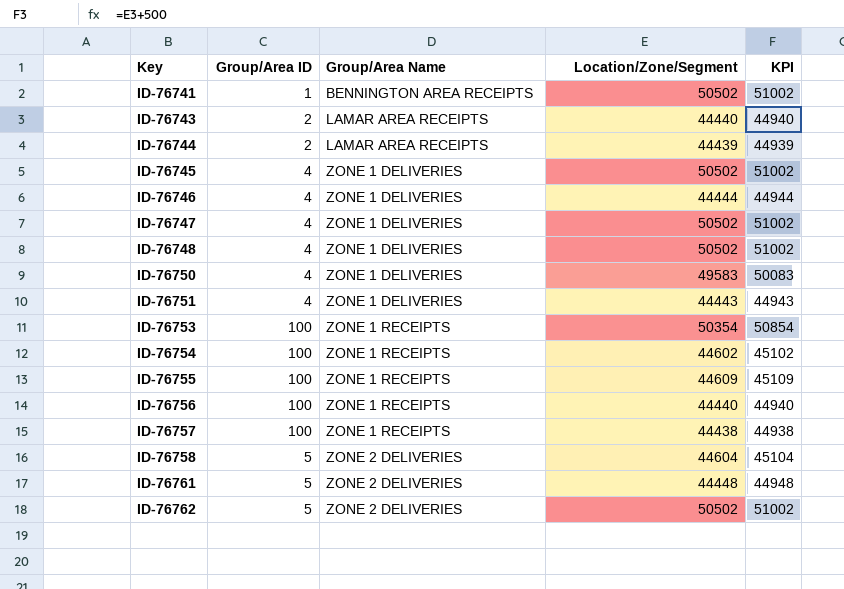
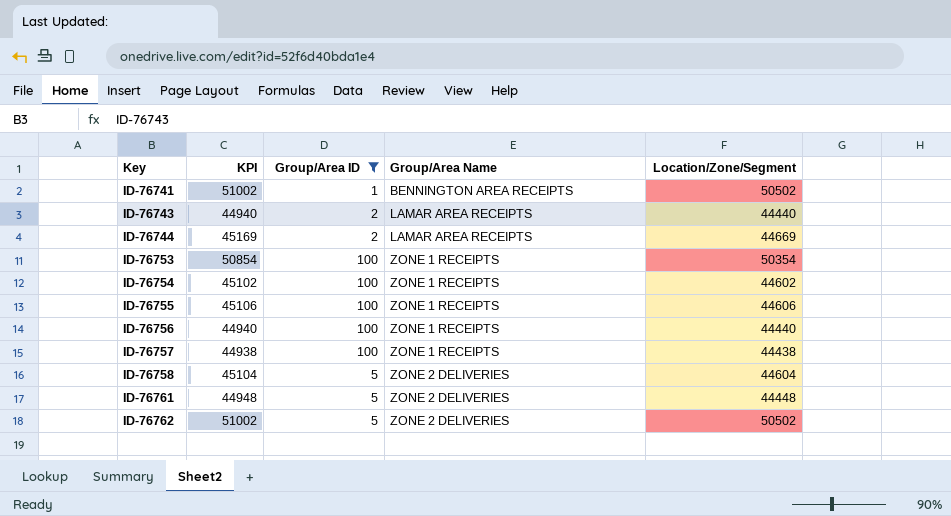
filter: none -> Group/Area ID != 4
column KPI | position: 5 -> 2
ID-76744 | KPI: 44939 -> 45169
ID-76744 | Location/Zone/Segment: 44439 -> 44669
ID-76755 | KPI: 45109 -> 45106
ID-76755 | Location/Zone/Segment: 44609 -> 44606

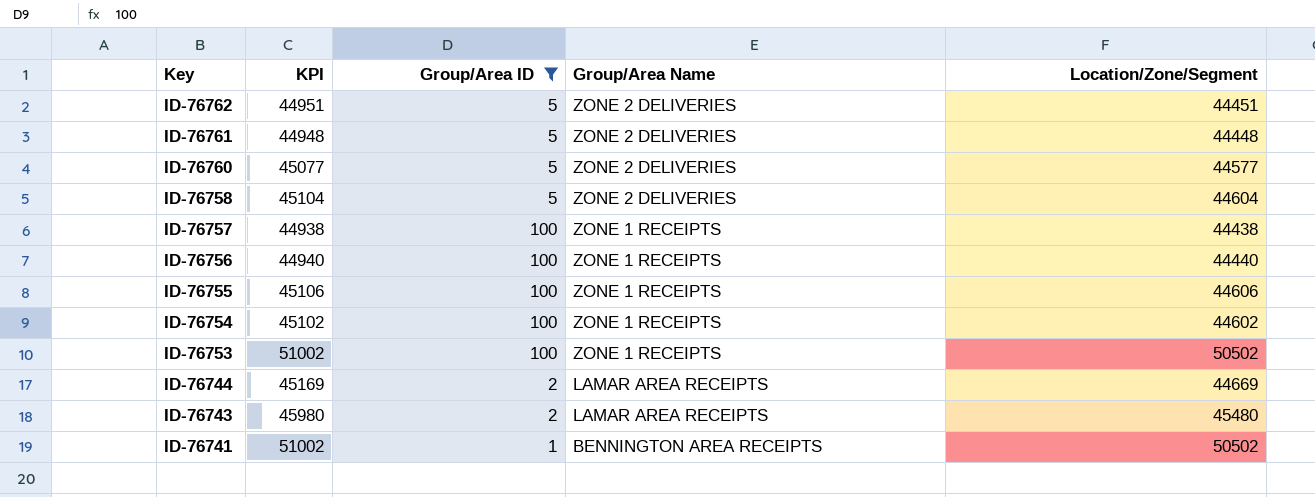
row order: Key ascending -> Key descending
ID-76762 | KPI: 51002 -> 44951
ID-76762 | Location/Zone/Segment: 50502 -> 44451
row ID-76760: none -> 45077 | 5 | ZONE 2 DELIVERIES | 44577
ID-76753 | KPI: 50854 -> 51002
ID-76753 | Location/Zone/Segment: 50354 -> 50502
ID-76743 | KPI: 44940 -> 45980
ID-76743 | Location/Zone/Segment: 44440 -> 45480

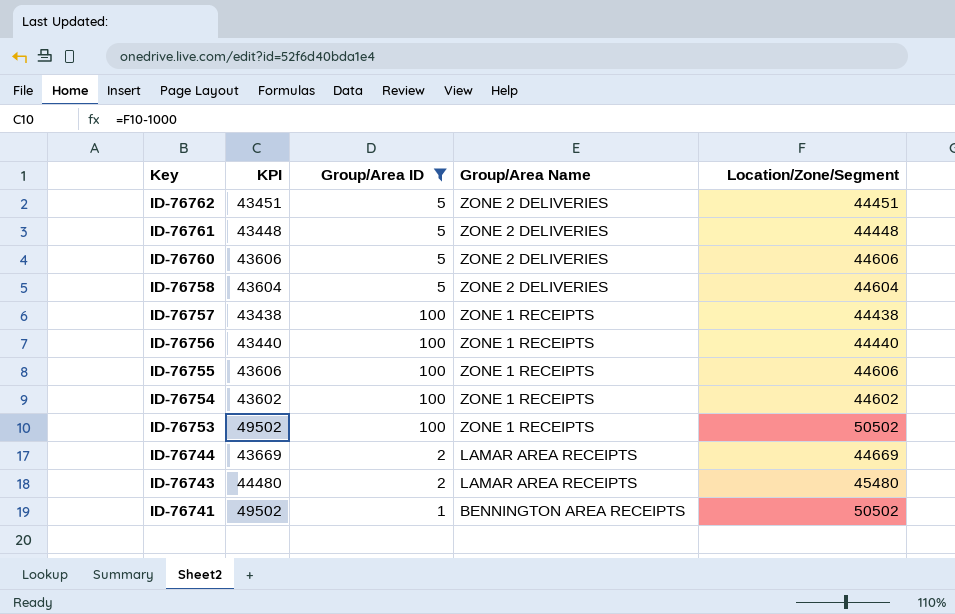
column KPI | formula: [Location/Zone/Segment] + 500 -> [Location/Zone/Segment] - 1000
ID-76760 | Location/Zone/Segment: 44577 -> 44606

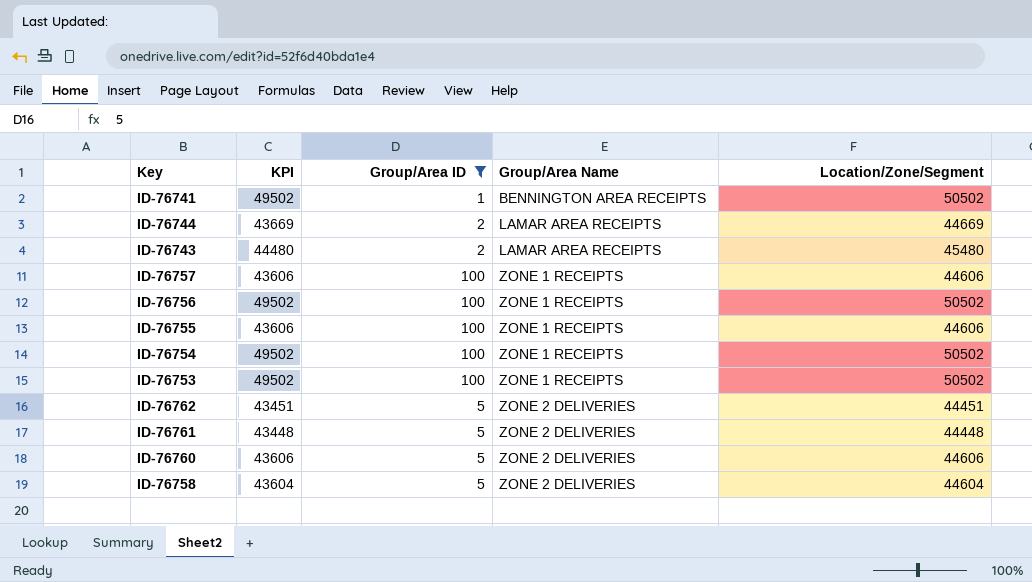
row order: Key descending -> Group/Area Name ascending
ID-76757 | KPI: 43438 -> 43606
ID-76757 | Location/Zone/Segment: 44438 -> 44606
ID-76756 | KPI: 43440 -> 49502
ID-76756 | Location/Zone/Segment: 44440 -> 50502
ID-76754 | KPI: 43602 -> 49502
ID-76754 | Location/Zone/Segment: 44602 -> 50502

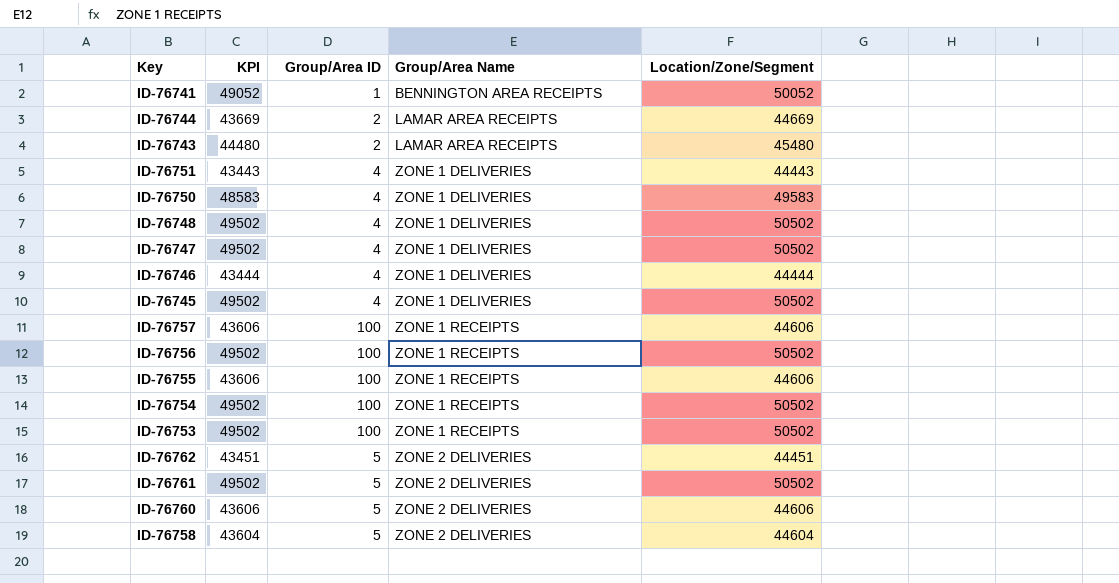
filter: Group/Area ID != 4 -> none
ID-76741 | KPI: 49502 -> 49052
ID-76741 | Location/Zone/Segment: 50502 -> 50052
ID-76761 | KPI: 43448 -> 49502
ID-76761 | Location/Zone/Segment: 44448 -> 50502

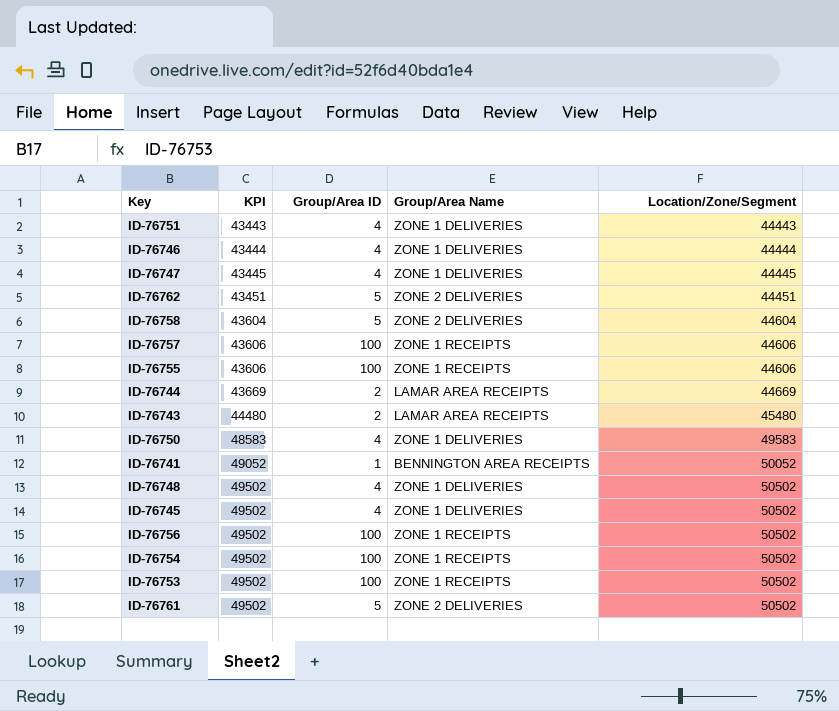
row order: Group/Area Name ascending -> KPI ascending
row ID-76760: 43606 | 5 | ZONE 2 DELIVERIES | 44606 -> none
ID-76747 | KPI: 49502 -> 43445
ID-76747 | Location/Zone/Segment: 50502 -> 44445

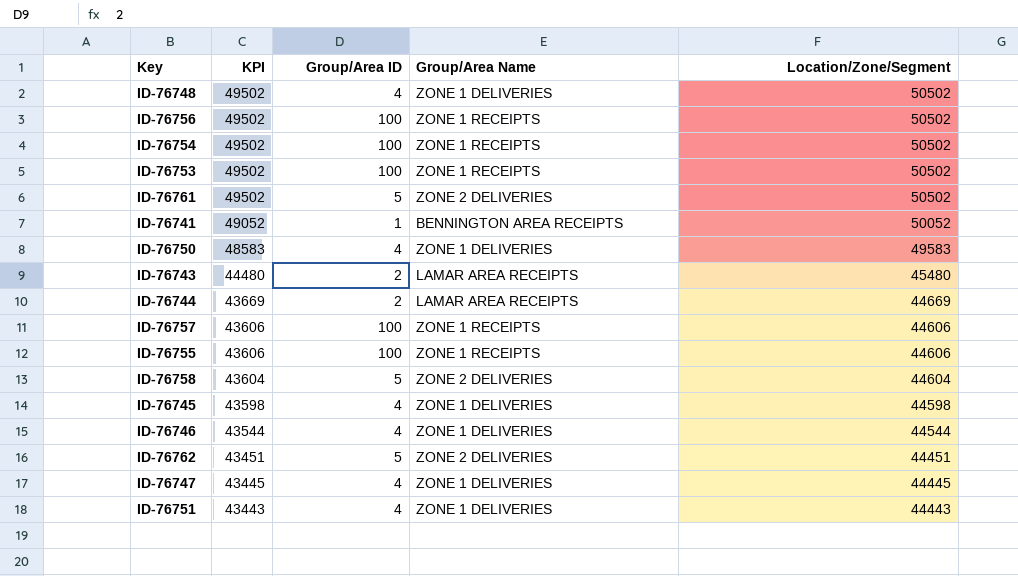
row order: KPI ascending -> KPI descending
ID-76745 | KPI: 49502 -> 43598
ID-76745 | Location/Zone/Segment: 50502 -> 44598
ID-76746 | KPI: 43444 -> 43544
ID-76746 | Location/Zone/Segment: 44444 -> 44544

